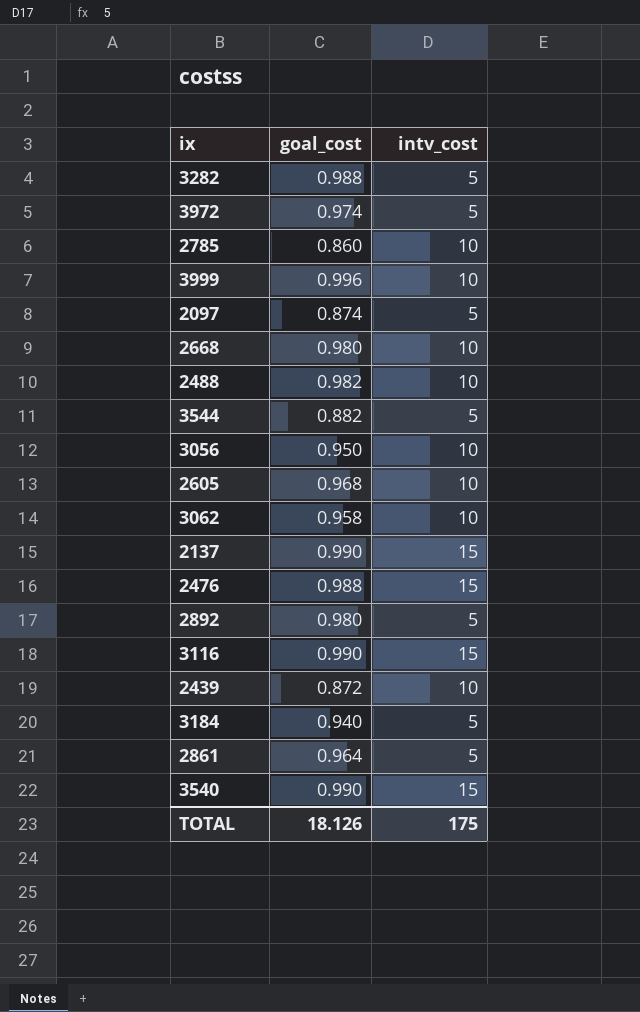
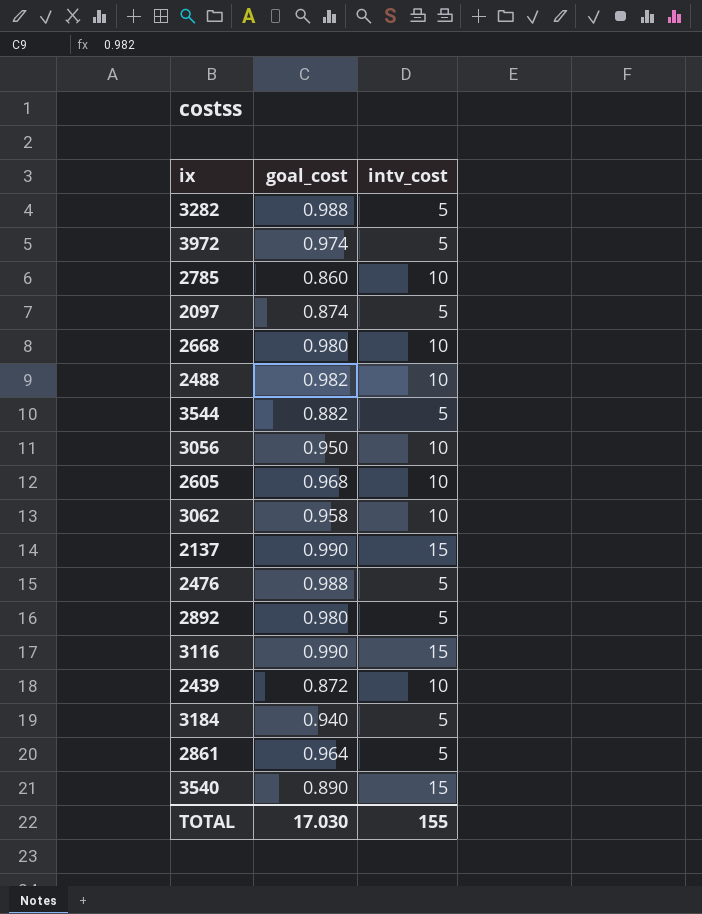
row 3999: 0.996 | 10 -> none
2476 | intv_cost: 15 -> 5
3540 | goal_cost: 0.990 -> 0.890
TOTAL | goal_cost: 18.126 -> 17.030
TOTAL | intv_cost: 175 -> 155

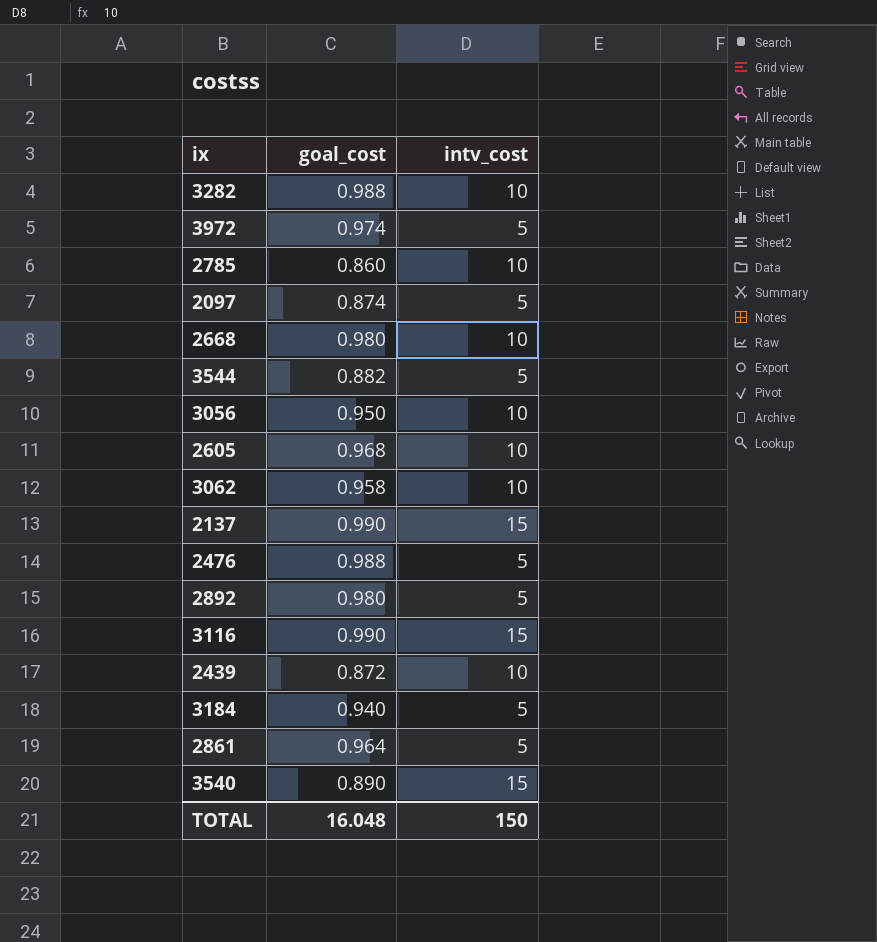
row 2488: 0.982 | 10 -> none
3282 | intv_cost: 5 -> 10
TOTAL | goal_cost: 17.030 -> 16.048
TOTAL | intv_cost: 155 -> 150

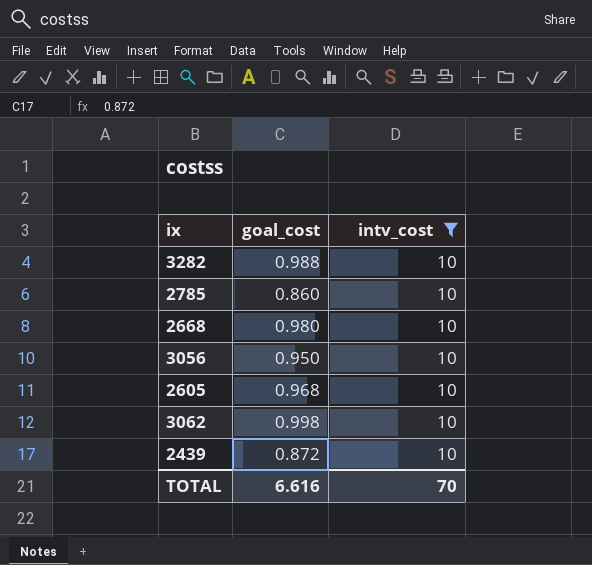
filter: none -> intv_cost = 10
3062 | goal_cost: 0.958 -> 0.998
TOTAL | goal_cost: 16.048 -> 6.616
TOTAL | intv_cost: 150 -> 70

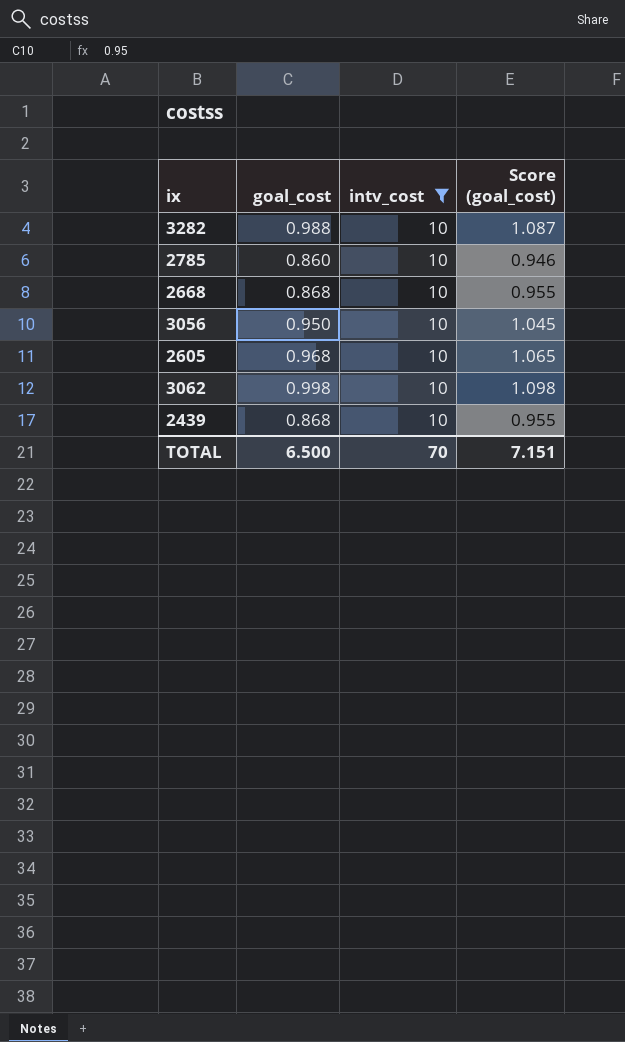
column Score (goal_cost) | formula: none -> [goal_cost] * 1.1
2668 | goal_cost: 0.980 -> 0.868
2439 | goal_cost: 0.872 -> 0.868
TOTAL | goal_cost: 6.616 -> 6.500

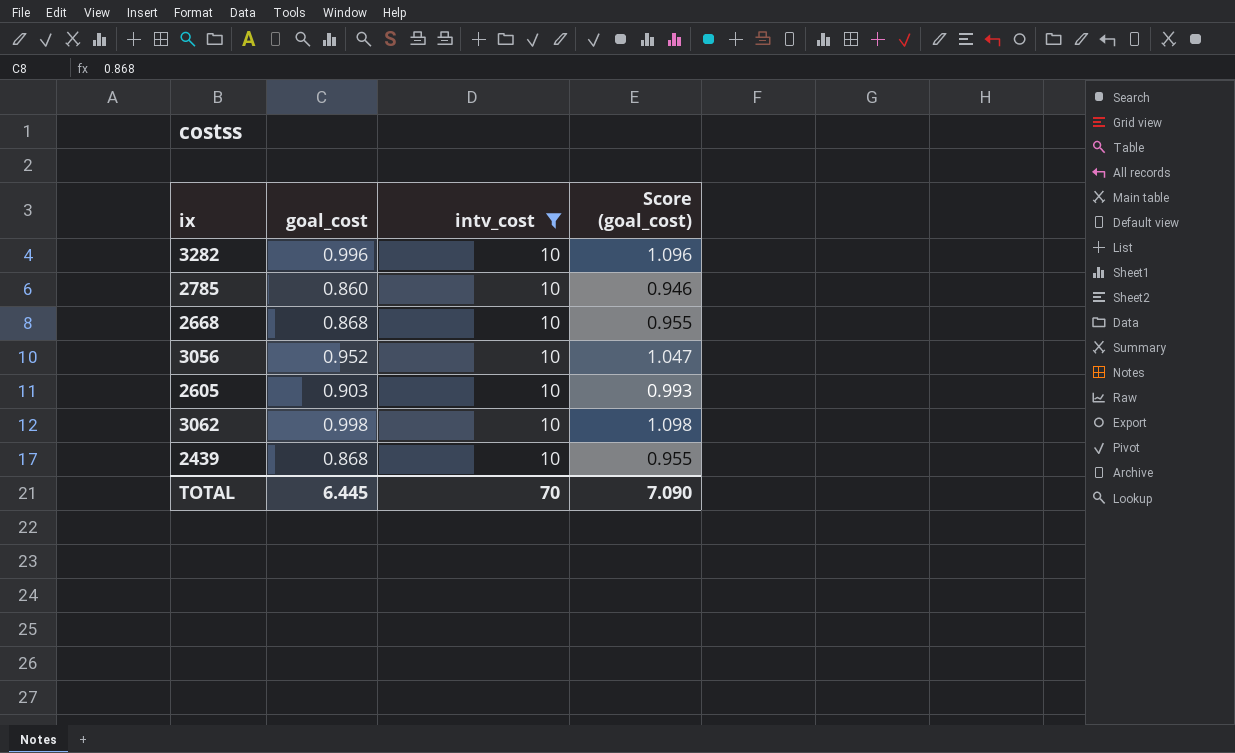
3282 | goal_cost: 0.988 -> 0.996
3282 | Score (goal_cost): 1.087 -> 1.096
3056 | goal_cost: 0.950 -> 0.952
3056 | Score (goal_cost): 1.045 -> 1.047
2605 | goal_cost: 0.968 -> 0.903
2605 | Score (goal_cost): 1.065 -> 0.993
TOTAL | goal_cost: 6.500 -> 6.445
TOTAL | Score (goal_cost): 7.151 -> 7.090

